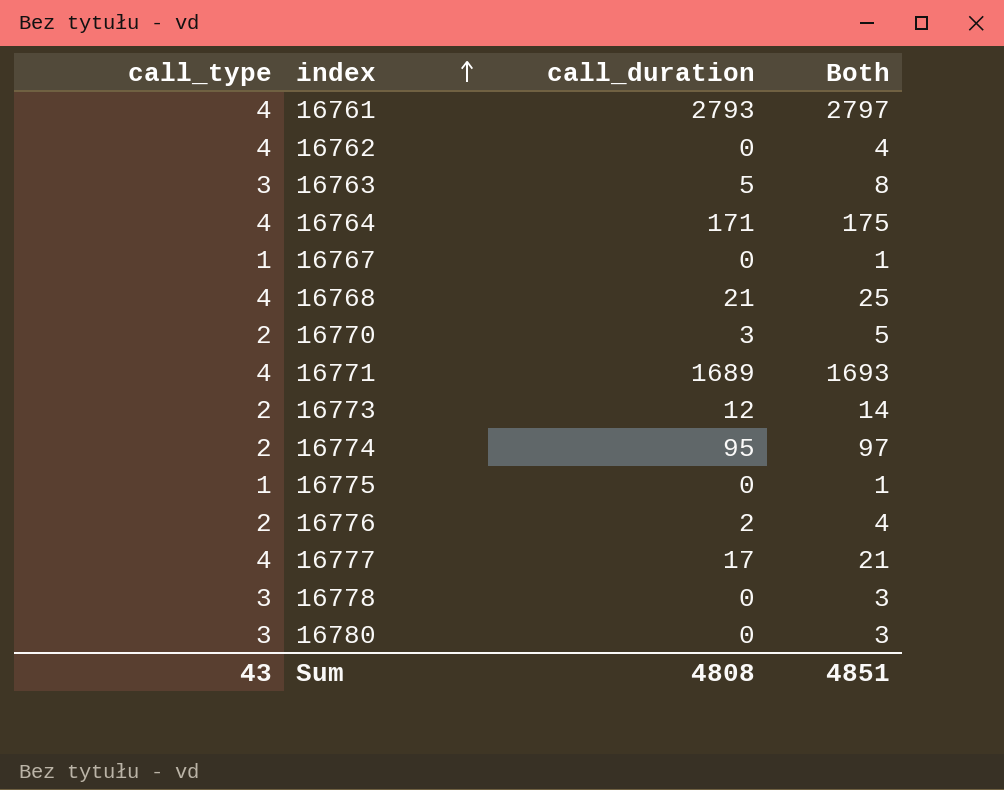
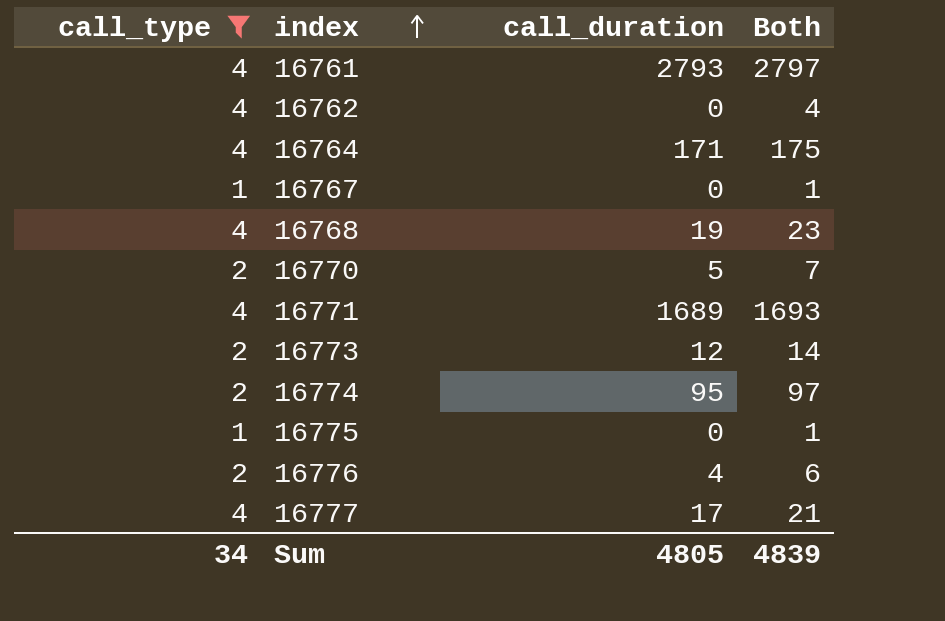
filter: none -> call_type != 3
16768 | call_duration: 21 -> 19
16768 | Both: 25 -> 23
16770 | call_duration: 3 -> 5
16770 | Both: 5 -> 7
16776 | call_duration: 2 -> 4
16776 | Both: 4 -> 6
Sum | call_type: 43 -> 34
Sum | call_duration: 4808 -> 4805
Sum | Both: 4851 -> 4839

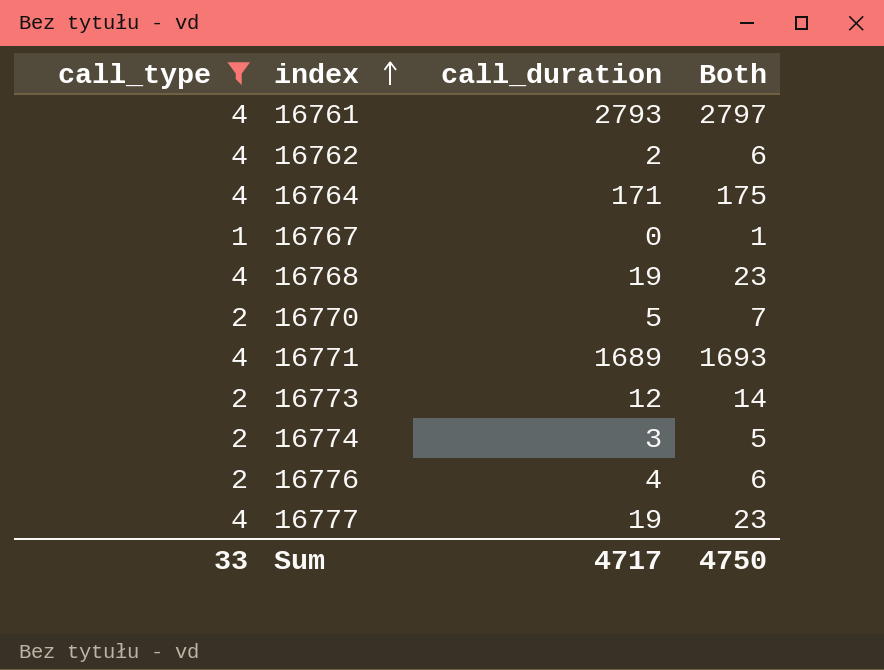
row 16775: 1 | 0 | 1 -> none
16762 | call_duration: 0 -> 2
16762 | Both: 4 -> 6
16774 | call_duration: 95 -> 3
16774 | Both: 97 -> 5
16777 | call_duration: 17 -> 19
16777 | Both: 21 -> 23
Sum | call_type: 34 -> 33
Sum | call_duration: 4805 -> 4717
Sum | Both: 4839 -> 4750

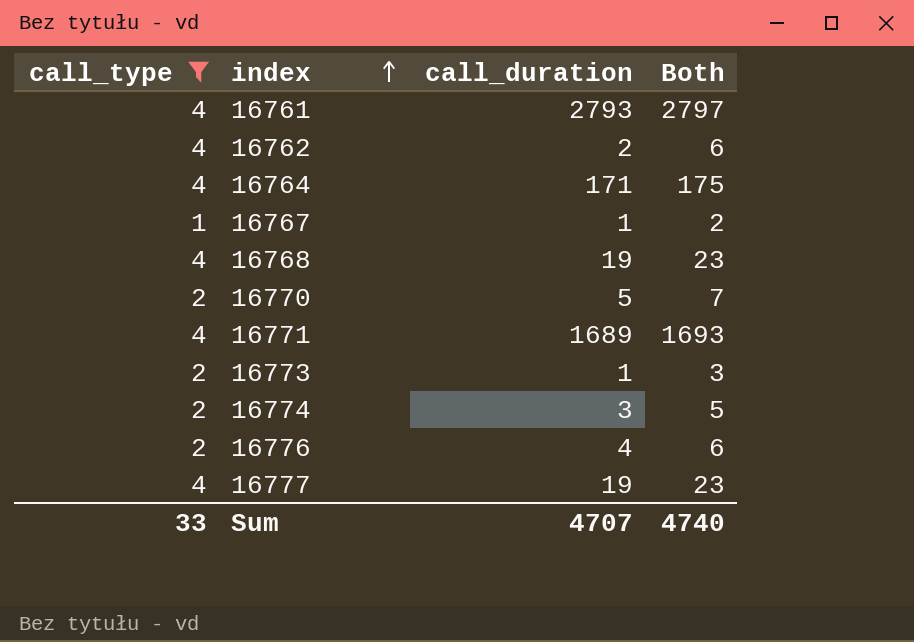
16767 | call_duration: 0 -> 1
16767 | Both: 1 -> 2
16773 | call_duration: 12 -> 1
16773 | Both: 14 -> 3
Sum | call_duration: 4717 -> 4707
Sum | Both: 4750 -> 4740

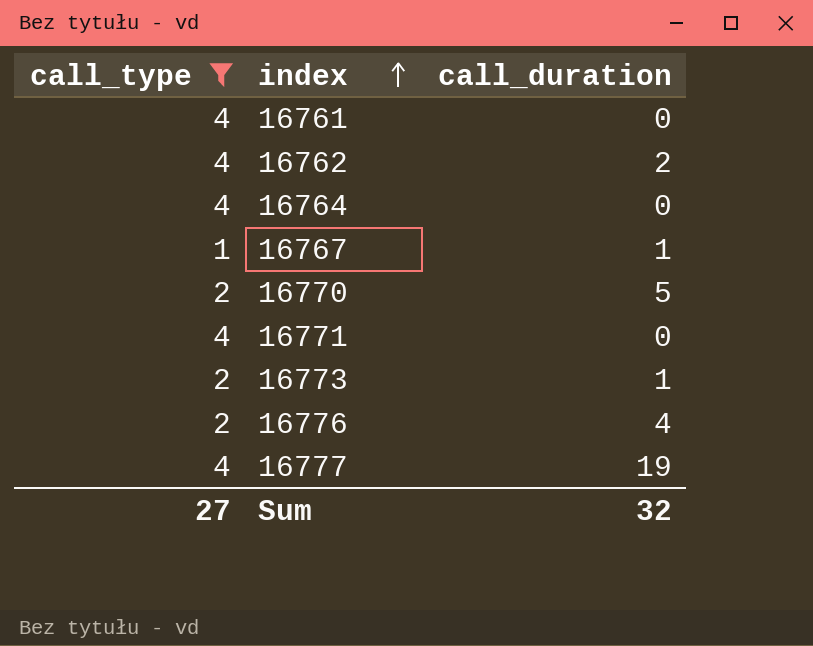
column Both | formula: [call_type] + [call_duration] -> none
row 16768: 4 | 19 | 23 -> none
row 16774: 2 | 3 | 5 -> none
16761 | call_duration: 2793 -> 0
16764 | call_duration: 171 -> 0
16771 | call_duration: 1689 -> 0
Sum | call_type: 33 -> 27
Sum | call_duration: 4707 -> 32

